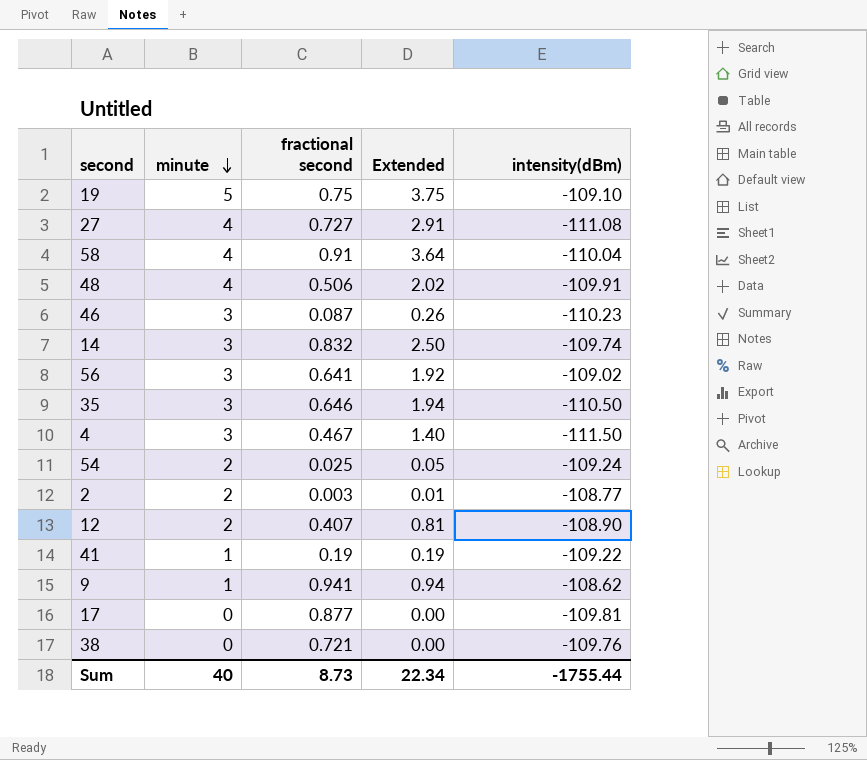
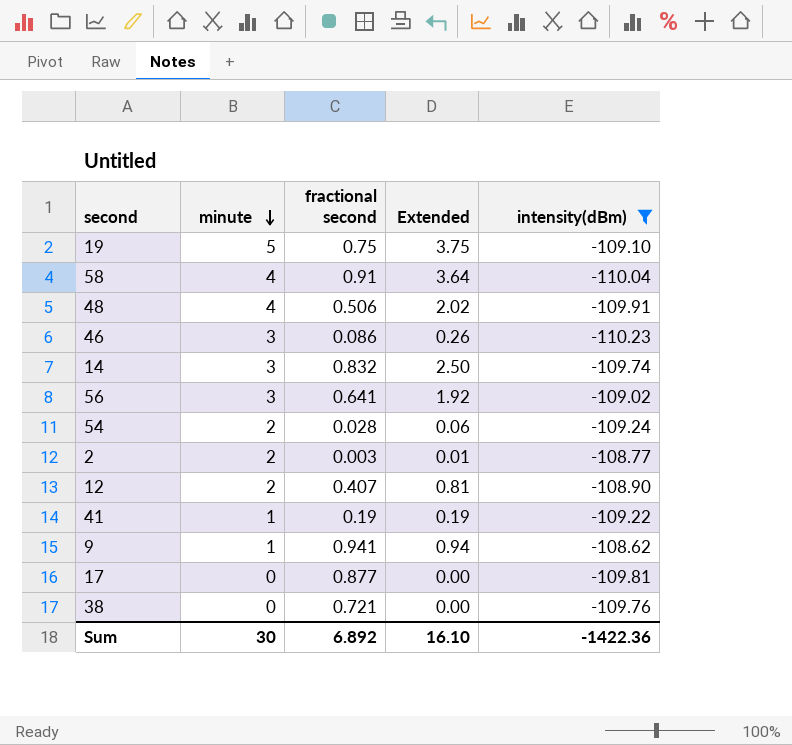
filter: none -> intensity(dBm) >= -110.23
46 | fractional second: 0.087 -> 0.086
54 | fractional second: 0.025 -> 0.028
54 | Extended: 0.05 -> 0.06
Sum | minute: 40 -> 30
Sum | fractional second: 8.73 -> 6.892
Sum | Extended: 22.34 -> 16.10
Sum | intensity(dBm): -1755.44 -> -1422.36

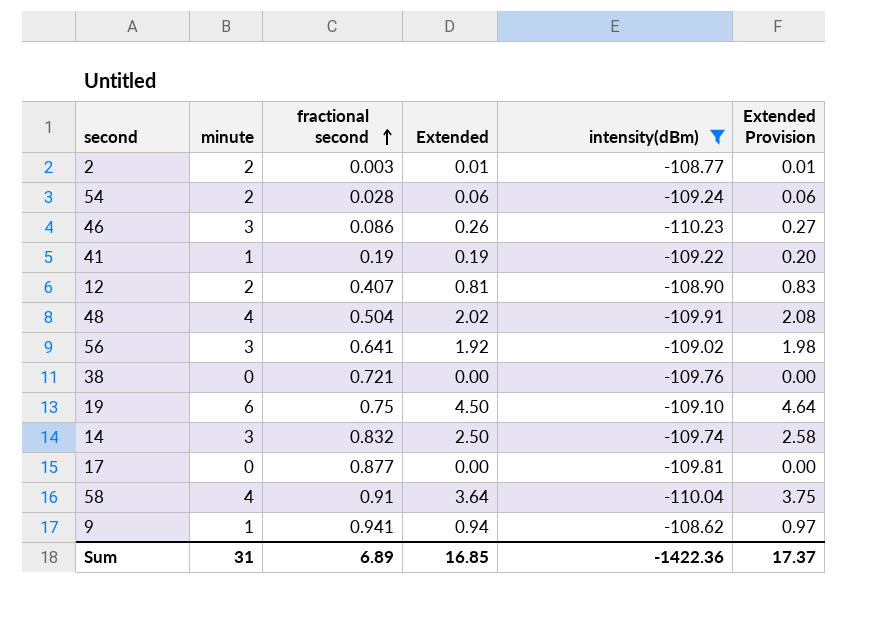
row order: minute descending -> fractional second ascending
column Extended Provision | formula: none -> [Extended] * 1.03
48 | fractional second: 0.506 -> 0.504
19 | minute: 5 -> 6
19 | Extended: 3.75 -> 4.50
Sum | minute: 30 -> 31
Sum | fractional second: 6.892 -> 6.89
Sum | Extended: 16.10 -> 16.85

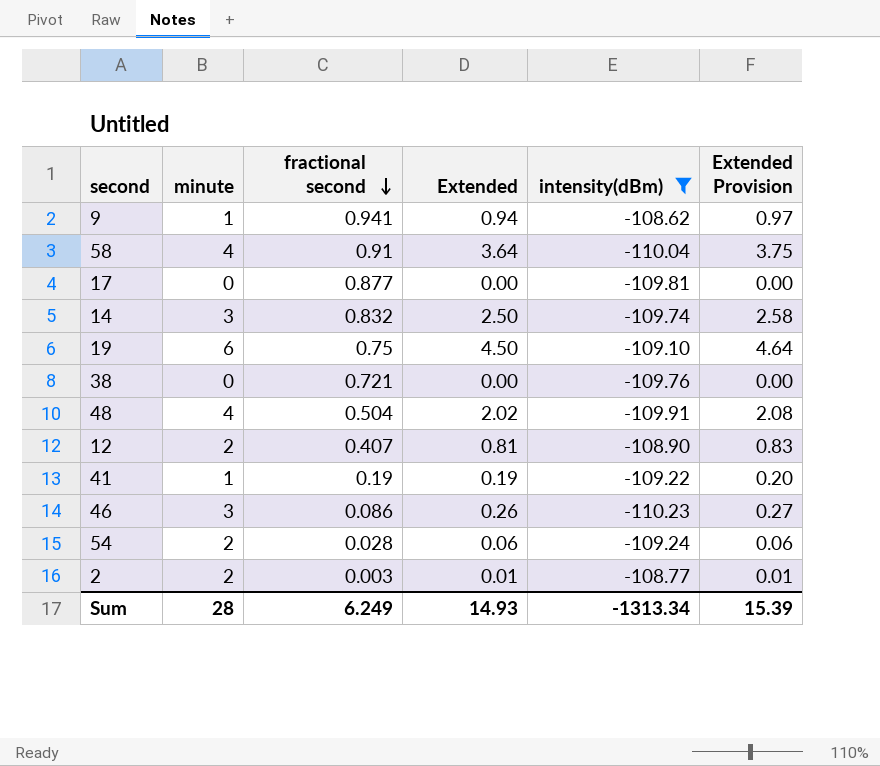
row order: fractional second ascending -> fractional second descending
row 56: 3 | 0.641 | 1.92 | -109.02 | 1.98 -> none
Sum | minute: 31 -> 28
Sum | fractional second: 6.89 -> 6.249
Sum | Extended: 16.85 -> 14.93
Sum | intensity(dBm): -1422.36 -> -1313.34
Sum | Extended Provision: 17.37 -> 15.39

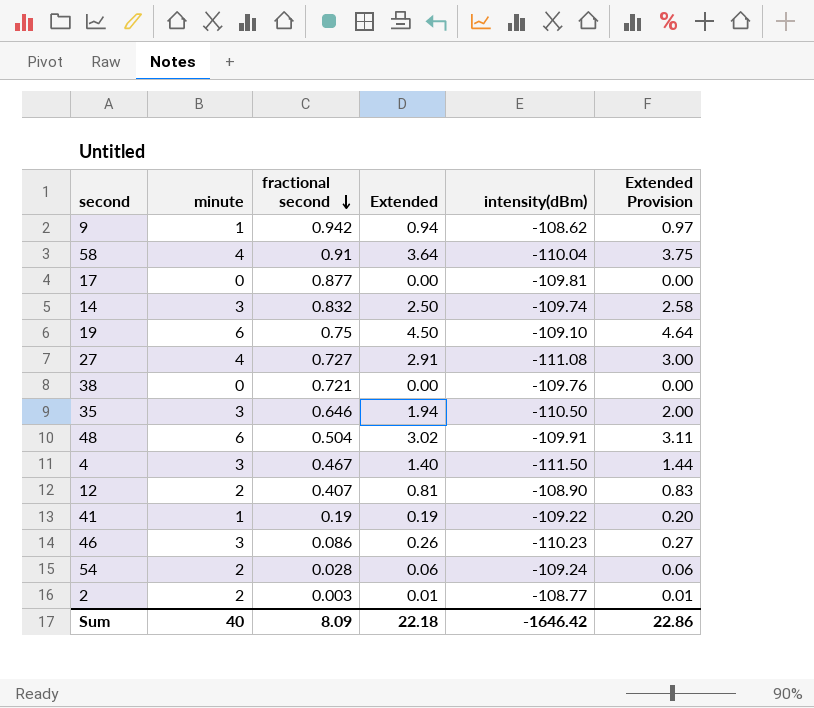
filter: intensity(dBm) >= -110.23 -> none
9 | fractional second: 0.941 -> 0.942
48 | minute: 4 -> 6
48 | Extended: 2.02 -> 3.02
48 | Extended Provision: 2.08 -> 3.11
Sum | minute: 28 -> 40
Sum | fractional second: 6.249 -> 8.09
Sum | Extended: 14.93 -> 22.18
Sum | intensity(dBm): -1313.34 -> -1646.42
Sum | Extended Provision: 15.39 -> 22.86

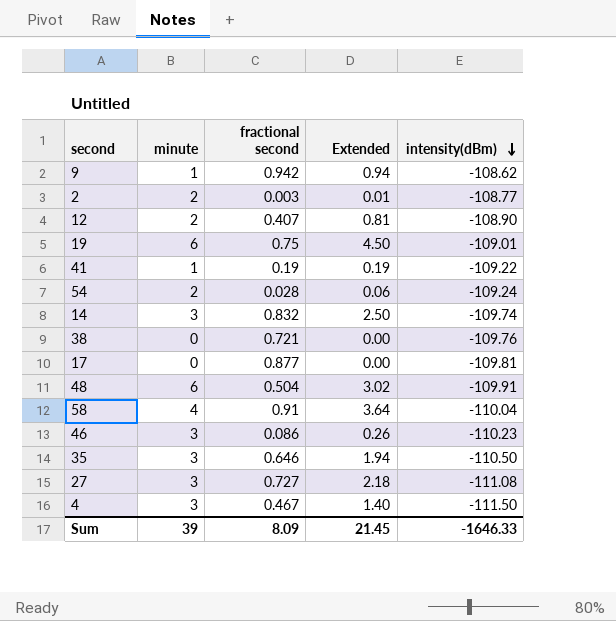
row order: fractional second descending -> intensity(dBm) descending
column Extended Provision | formula: [Extended] * 1.03 -> none
19 | intensity(dBm): -109.10 -> -109.01
27 | minute: 4 -> 3
27 | Extended: 2.91 -> 2.18
Sum | minute: 40 -> 39
Sum | Extended: 22.18 -> 21.45
Sum | intensity(dBm): -1646.42 -> -1646.33

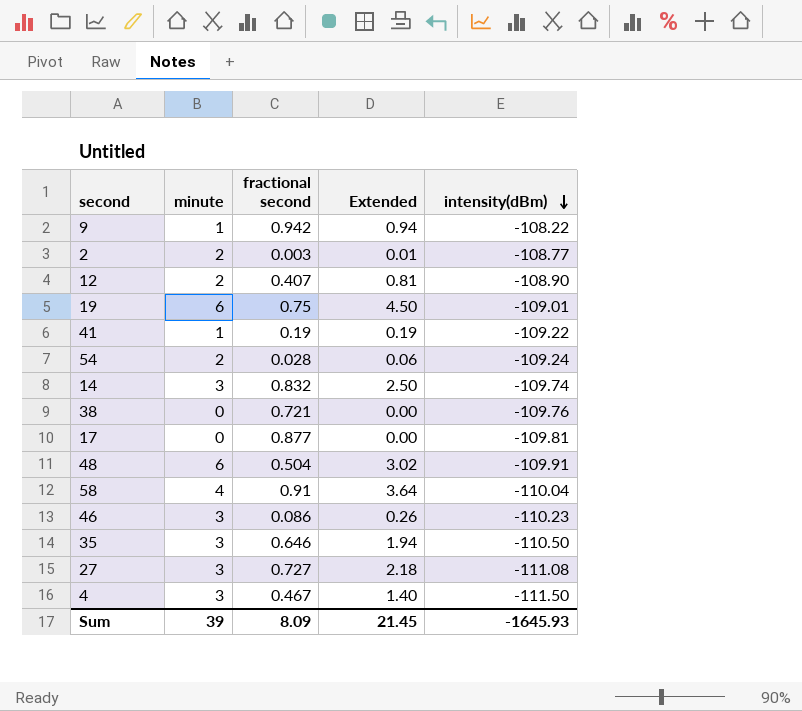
9 | intensity(dBm): -108.62 -> -108.22
Sum | intensity(dBm): -1646.33 -> -1645.93

